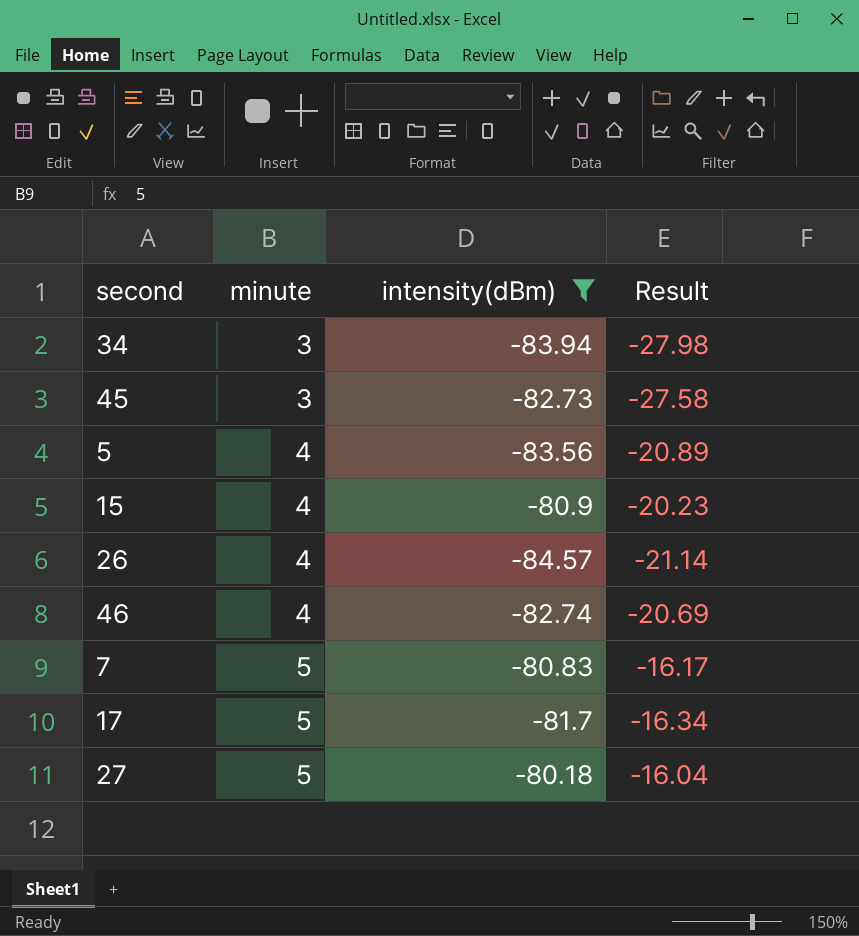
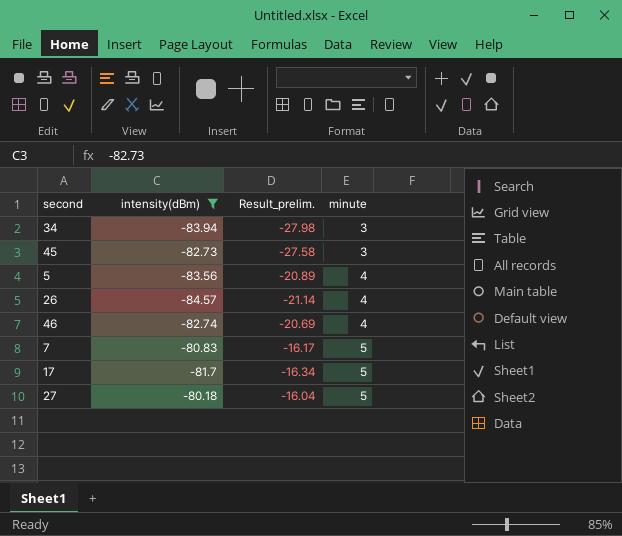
column name: Result -> Result_prelim.
column minute | position: 2 -> 4
row 15: 4 | -80.9 | -20.23 -> none

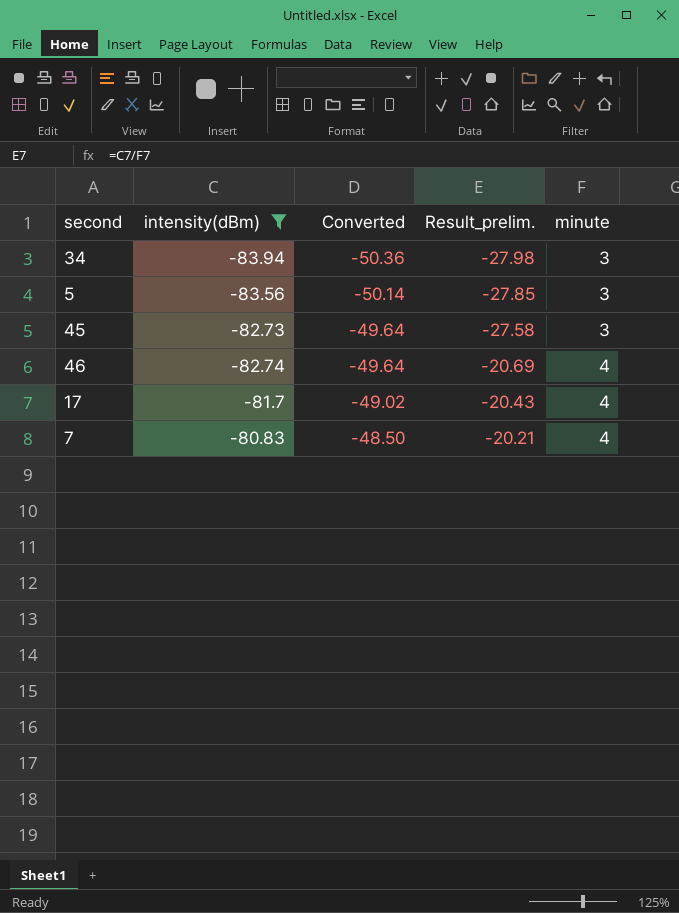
row order: minute ascending -> Converted ascending
column Converted | formula: none -> [intensity(dBm)] * 0.6
row 26: -84.57 | -21.14 | 4 -> none
row 27: -80.18 | -16.04 | 5 -> none
5 | Result_prelim.: -20.89 -> -27.85
5 | minute: 4 -> 3
17 | Result_prelim.: -16.34 -> -20.43
17 | minute: 5 -> 4
7 | Result_prelim.: -16.17 -> -20.21
7 | minute: 5 -> 4

